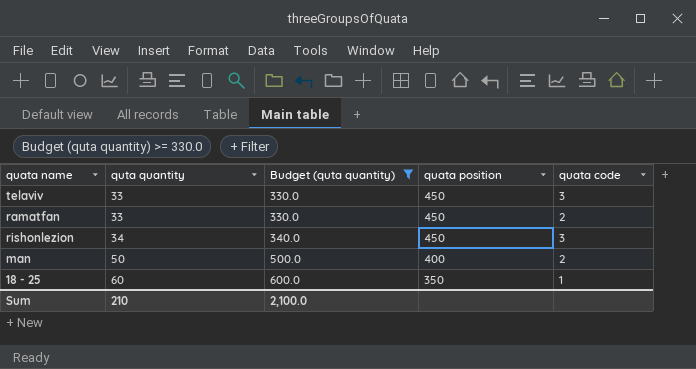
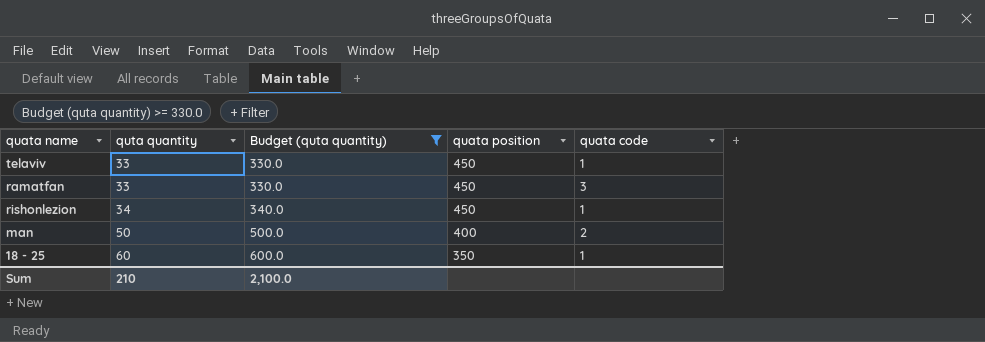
telaviv | quata code: 3 -> 1
ramatfan | quata code: 2 -> 3
rishonlezion | quata code: 3 -> 1

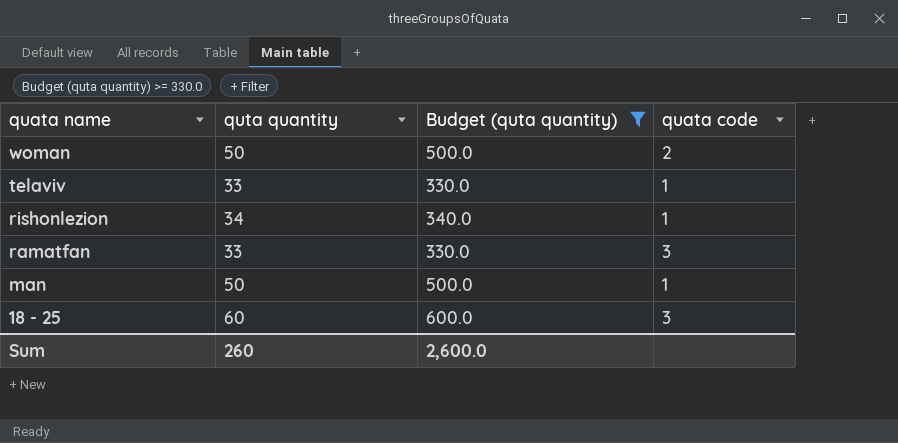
row order: quta quantity ascending -> quata name descending
column quata position | position: 4 -> none
row woman: none -> 50 | 500.0 | 2
man | quata code: 2 -> 1
18 - 25 | quata code: 1 -> 3
Sum | quta quantity: 210 -> 260
Sum | Budget (quta quantity): 2,100.0 -> 2,600.0

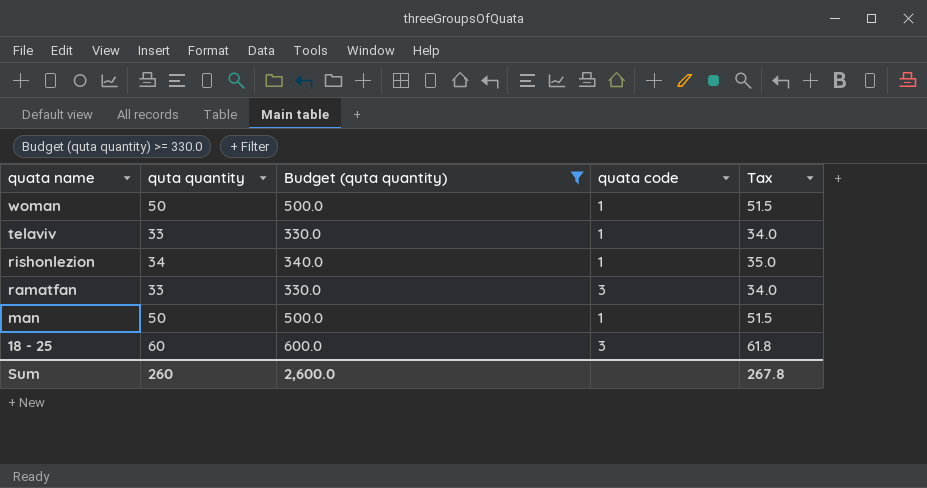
column Tax | formula: none -> [quta quantity] * 1.03
woman | quata code: 2 -> 1

